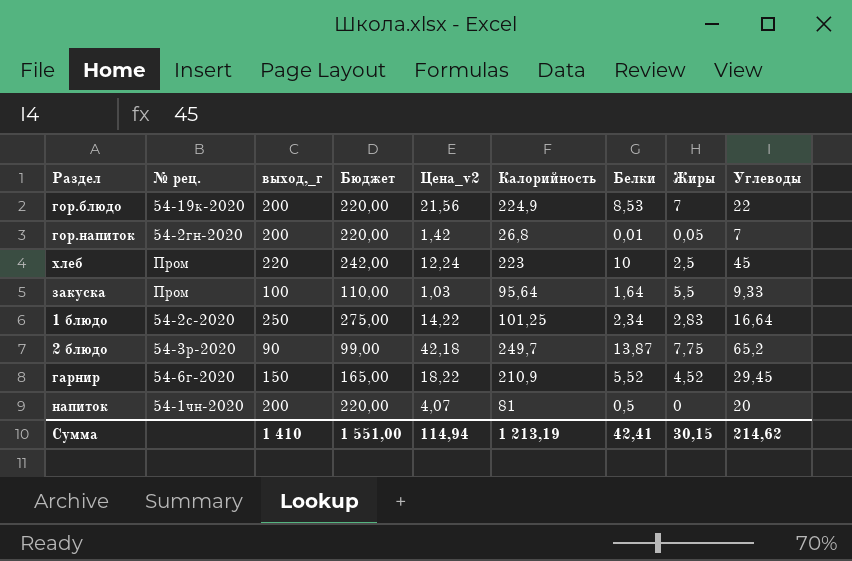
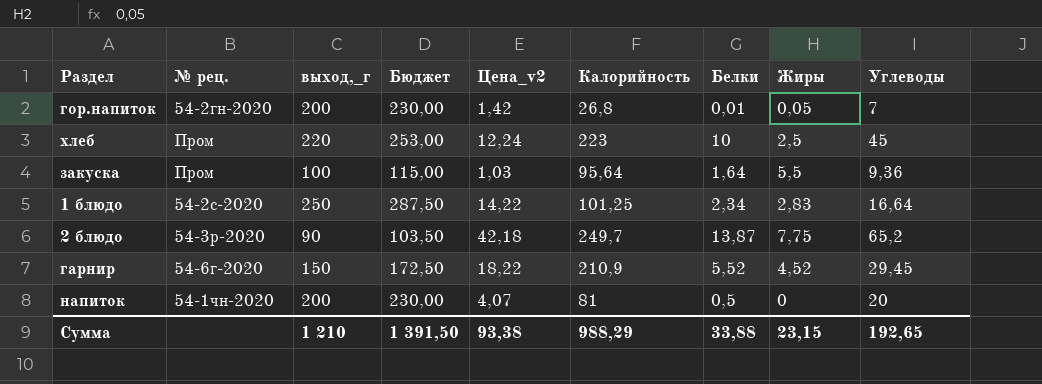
column Бюджет | formula: [выход,_г] * 1,1 -> [выход,_г] * 1,15
row гор.блюдо: 54-19к-2020 | 200 | 220,00 | 21,56 | 224,9 | 8,53 | 7 | 22 -> none
закуска | Углеводы: 9,33 -> 9,36
Сумма | выход,_г: 1 410 -> 1 210
Сумма | Бюджет: 1 551,00 -> 1 391,50
Сумма | Цена_v2: 114,94 -> 93,38
Сумма | Калорийность: 1 213,19 -> 988,29
Сумма | Белки: 42,41 -> 33,88
Сумма | Жиры: 30,15 -> 23,15
Сумма | Углеводы: 214,62 -> 192,65

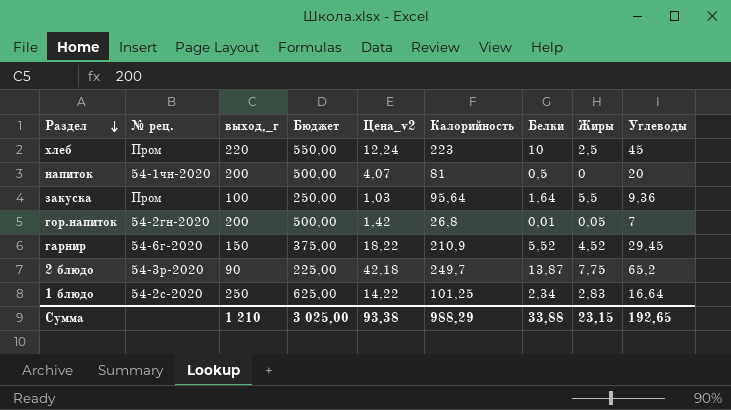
row order: none -> Раздел descending
column Бюджет | formula: [выход,_г] * 1,15 -> [выход,_г] * 2,5
Сумма | Бюджет: 1 391,50 -> 3 025,00

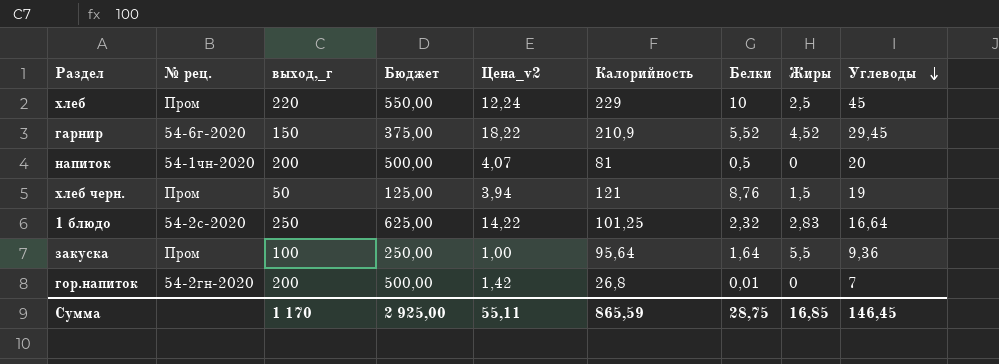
row order: Раздел descending -> Углеводы descending
row 2 блюдо: 54-3р-2020 | 90 | 225,00 | 42,18 | 249,7 | 13,87 | 7,75 | 65,2 -> none
хлеб | Калорийность: 223 -> 229
row хлеб черн.: none -> Пром | 50 | 125,00 | 3,94 | 121 | 8,76 | 1,5 | 19
1 блюдо | Белки: 2,34 -> 2,32
закуска | Цена_v2: 1,03 -> 1,00
гор.напиток | Жиры: 0,05 -> 0
Сумма | выход,_г: 1 210 -> 1 170
Сумма | Бюджет: 3 025,00 -> 2 925,00
Сумма | Цена_v2: 93,38 -> 55,11
Сумма | Калорийность: 988,29 -> 865,59
Сумма | Белки: 33,88 -> 28,75
Сумма | Жиры: 23,15 -> 16,85
Сумма | Углеводы: 192,65 -> 146,45

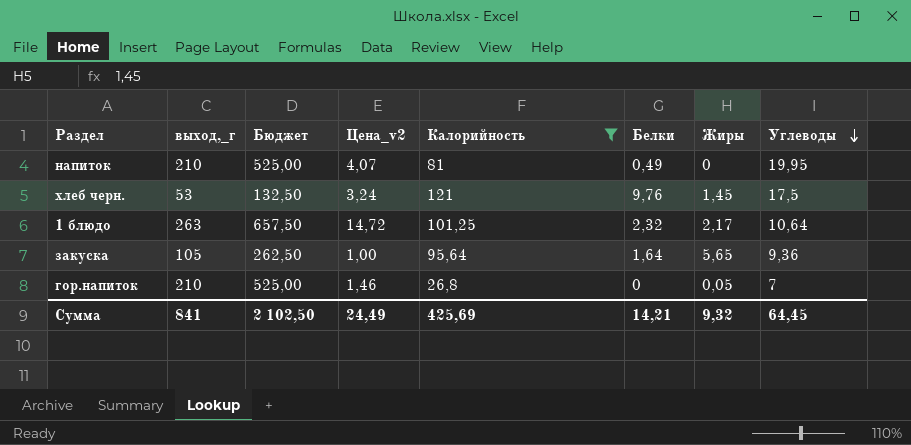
filter: none -> Калорийность <= 121
column № рец. | position: 2 -> none
напиток | выход,_г: 200 -> 210
напиток | Бюджет: 500,00 -> 525,00
напиток | Белки: 0,5 -> 0,49
напиток | Углеводы: 20 -> 19,95
хлеб черн. | выход,_г: 50 -> 53
хлеб черн. | Бюджет: 125,00 -> 132,50
хлеб черн. | Цена_v2: 3,94 -> 3,24
хлеб черн. | Белки: 8,76 -> 9,76
хлеб черн. | Жиры: 1,5 -> 1,45
хлеб черн. | Углеводы: 19 -> 17,5
1 блюдо | выход,_г: 250 -> 263
1 блюдо | Бюджет: 625,00 -> 657,50
1 блюдо | Цена_v2: 14,22 -> 14,72
1 блюдо | Жиры: 2,83 -> 2,17
1 блюдо | Углеводы: 16,64 -> 10,64
закуска | выход,_г: 100 -> 105
закуска | Бюджет: 250,00 -> 262,50
закуска | Жиры: 5,5 -> 5,65
гор.напиток | выход,_г: 200 -> 210
гор.напиток | Бюджет: 500,00 -> 525,00
гор.напиток | Цена_v2: 1,42 -> 1,46
гор.напиток | Белки: 0,01 -> 0
гор.напиток | Жиры: 0 -> 0,05
Сумма | выход,_г: 1 170 -> 841
Сумма | Бюджет: 2 925,00 -> 2 102,50
Сумма | Цена_v2: 55,11 -> 24,49
Сумма | Калорийность: 865,59 -> 425,69
Сумма | Белки: 28,75 -> 14,21
Сумма | Жиры: 16,85 -> 9,32
Сумма | Углеводы: 146,45 -> 64,45

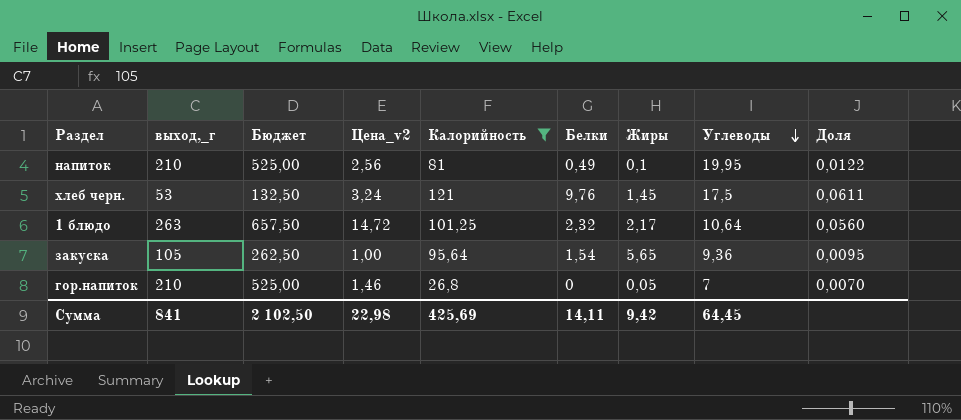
column Доля | formula: none -> [Цена_v2] / [выход,_г]
напиток | Цена_v2: 4,07 -> 2,56
напиток | Жиры: 0 -> 0,1
закуска | Белки: 1,64 -> 1,54
Сумма | Цена_v2: 24,49 -> 22,98
Сумма | Белки: 14,21 -> 14,11
Сумма | Жиры: 9,32 -> 9,42

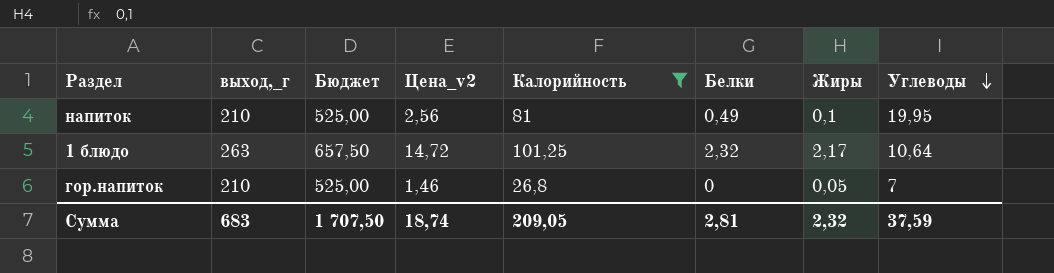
column Доля | formula: [Цена_v2] / [выход,_г] -> none
row хлеб черн.: 53 | 132,50 | 3,24 | 121 | 9,76 | 1,45 | 17,5 | 0,0611 -> none
row закуска: 105 | 262,50 | 1,00 | 95,64 | 1,54 | 5,65 | 9,36 | 0,0095 -> none
Сумма | выход,_г: 841 -> 683
Сумма | Бюджет: 2 102,50 -> 1 707,50
Сумма | Цена_v2: 22,98 -> 18,74
Сумма | Калорийность: 425,69 -> 209,05
Сумма | Белки: 14,11 -> 2,81
Сумма | Жиры: 9,42 -> 2,32
Сумма | Углеводы: 64,45 -> 37,59

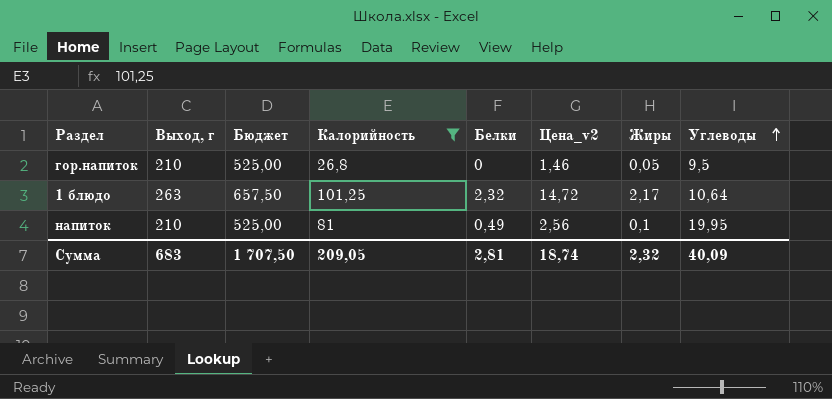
row order: Углеводы descending -> Углеводы ascending
column name: выход,_г -> Выход, г
column Цена_v2 | position: 4 -> 6
гор.напиток | Углеводы: 7 -> 9,5
Сумма | Углеводы: 37,59 -> 40,09

